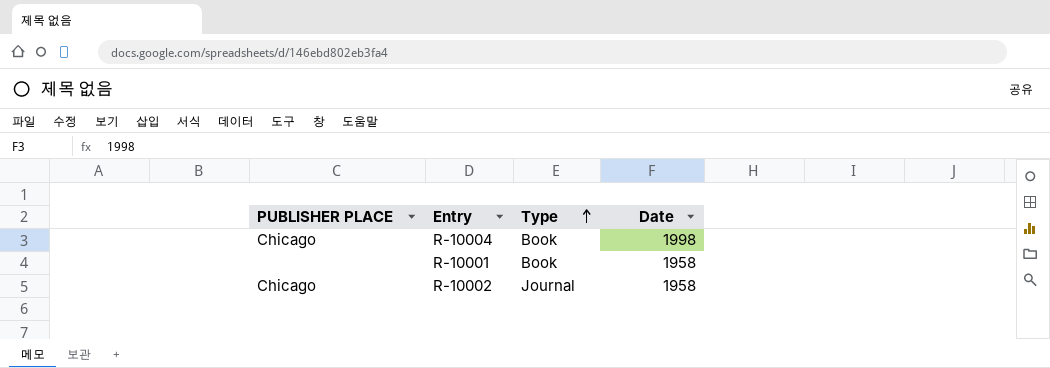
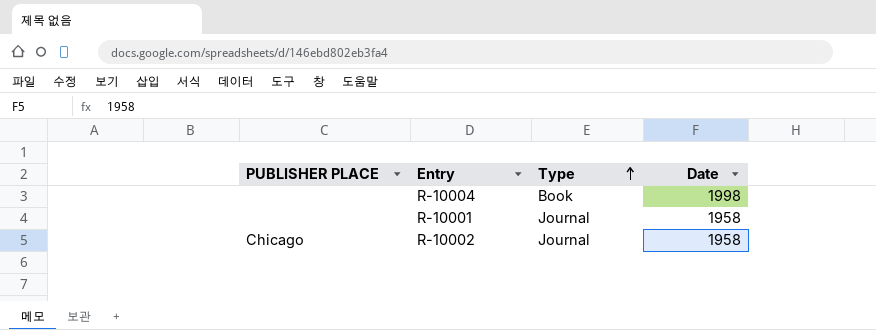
R-10004 | PUBLISHER PLACE: Chicago -> none
R-10001 | Type: Book -> Journal

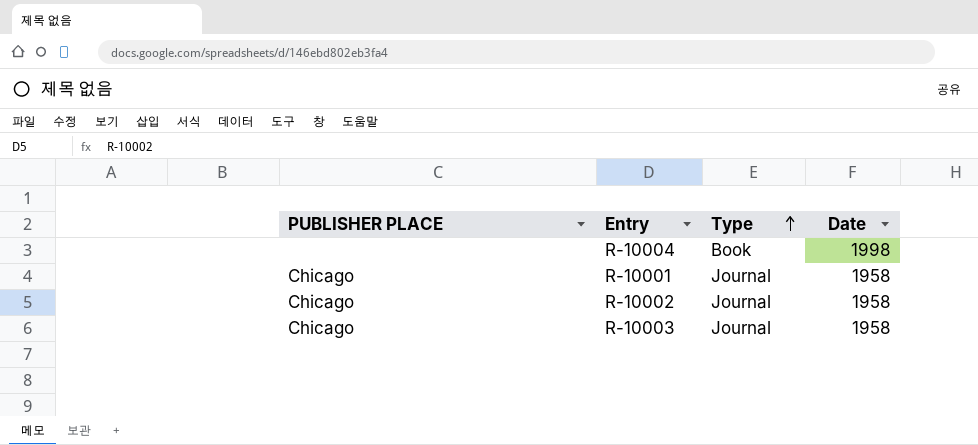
R-10001 | PUBLISHER PLACE: none -> Chicago
row R-10003: none -> Chicago | Journal | 1958

